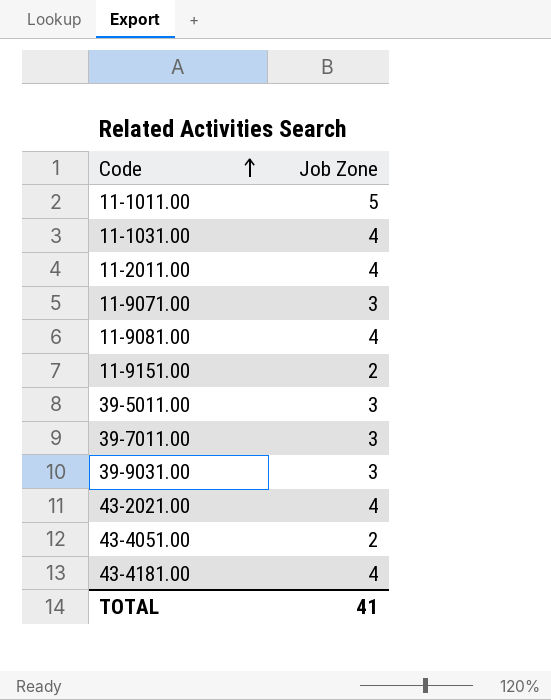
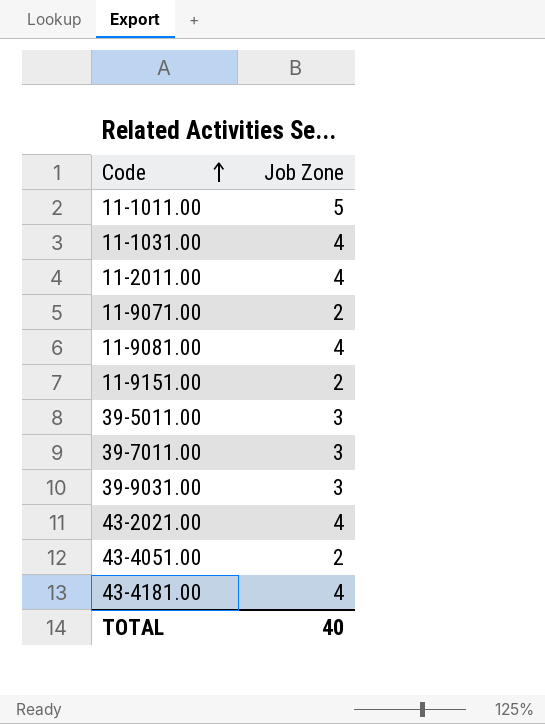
11-9071.00 | Job Zone: 3 -> 2
TOTAL | Job Zone: 41 -> 40

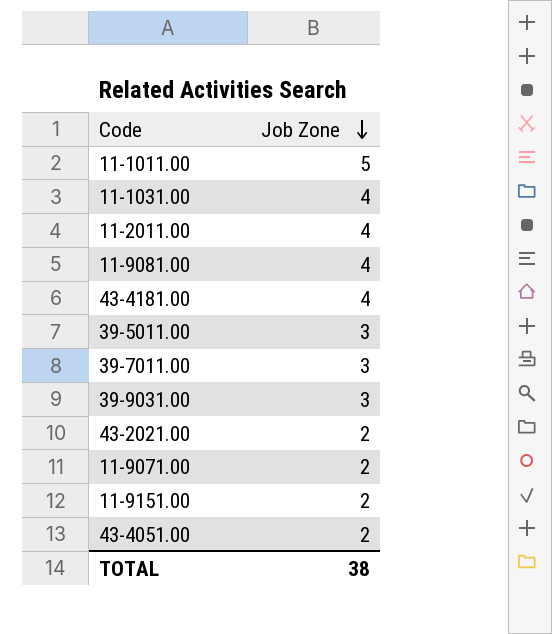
row order: Code ascending -> Job Zone descending
43-2021.00 | Job Zone: 4 -> 2
TOTAL | Job Zone: 40 -> 38

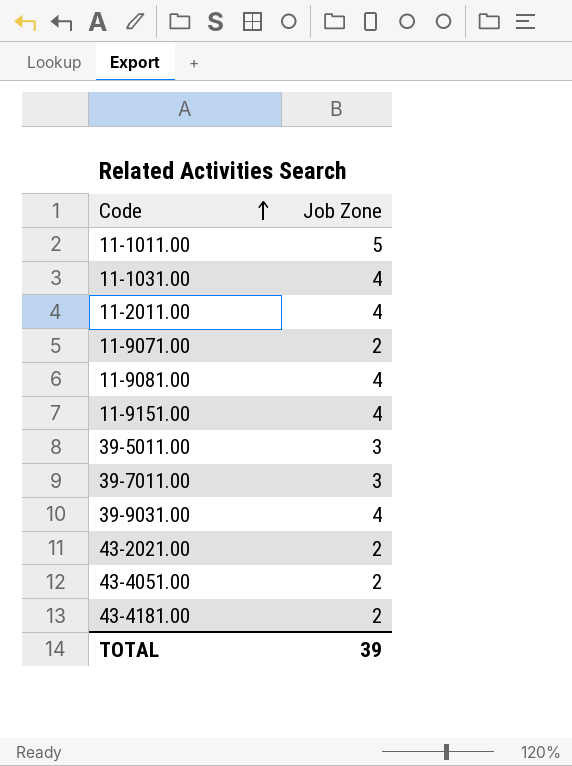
row order: Job Zone descending -> Code ascending
11-9151.00 | Job Zone: 2 -> 4
39-9031.00 | Job Zone: 3 -> 4
43-4181.00 | Job Zone: 4 -> 2
TOTAL | Job Zone: 38 -> 39

